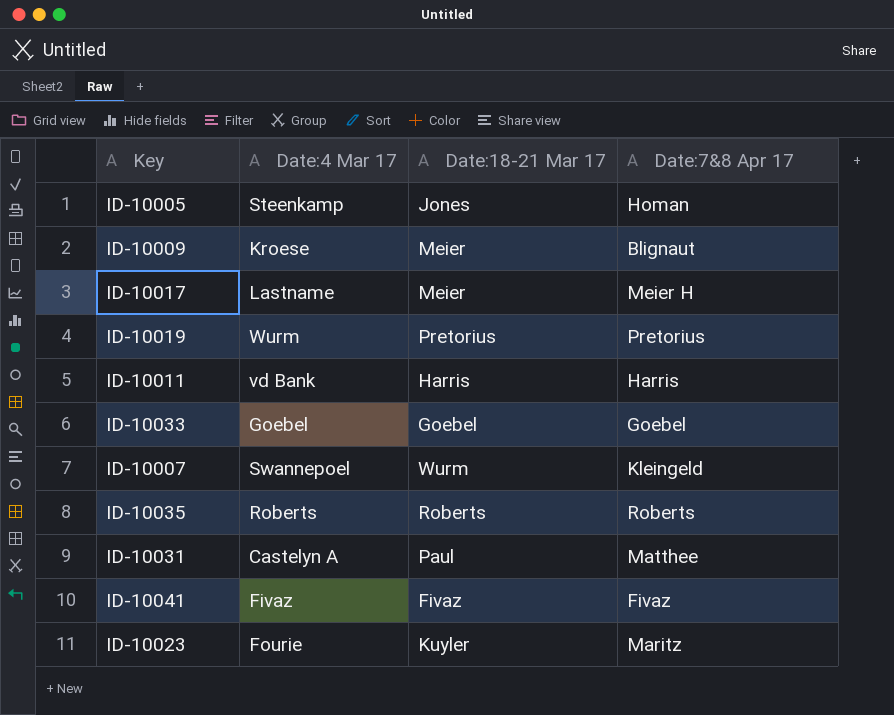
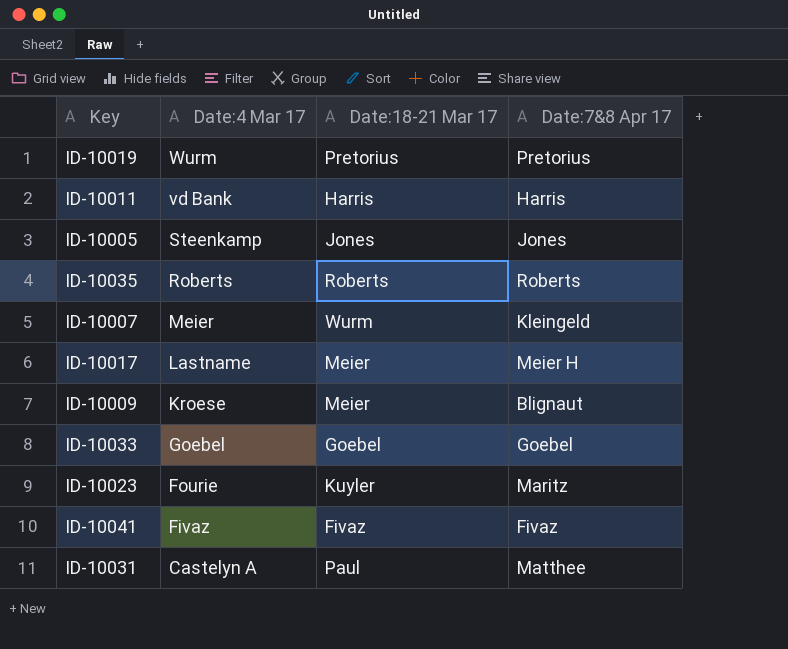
row order: none -> Date:4 Mar 17 descending
ID-10005 | Date:7&8 Apr 17: Homan -> Jones
ID-10007 | Date:4 Mar 17: Swannepoel -> Meier

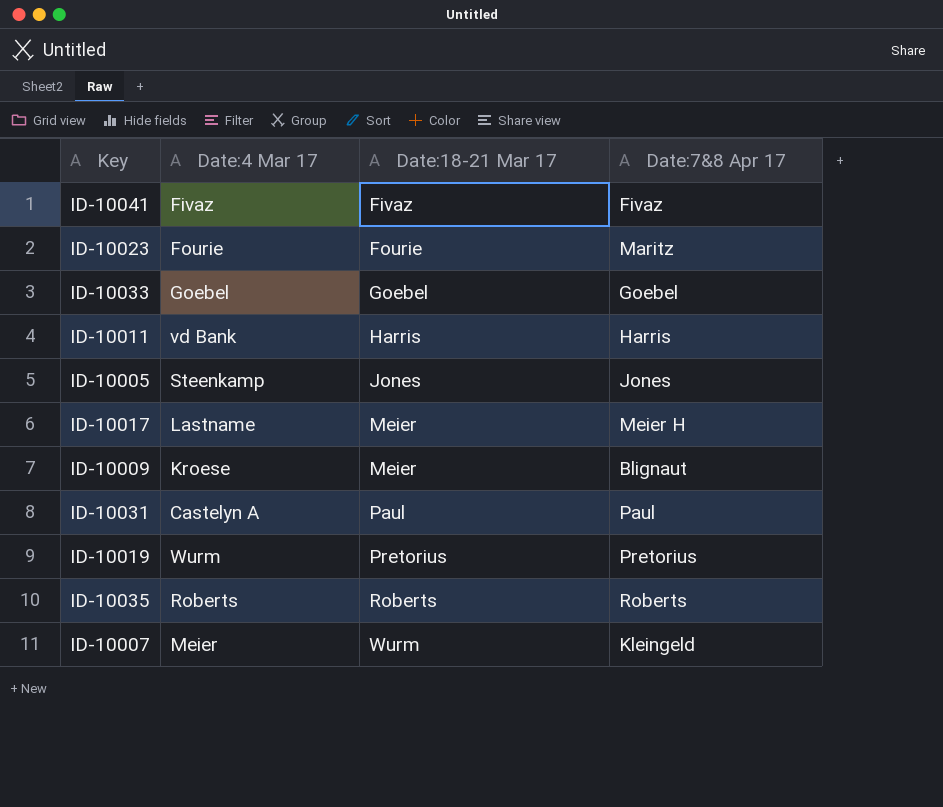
row order: Date:4 Mar 17 descending -> Date:18-21 Mar 17 ascending
ID-10023 | Date:18-21 Mar 17: Kuyler -> Fourie
ID-10031 | Date:7&8 Apr 17: Matthee -> Paul

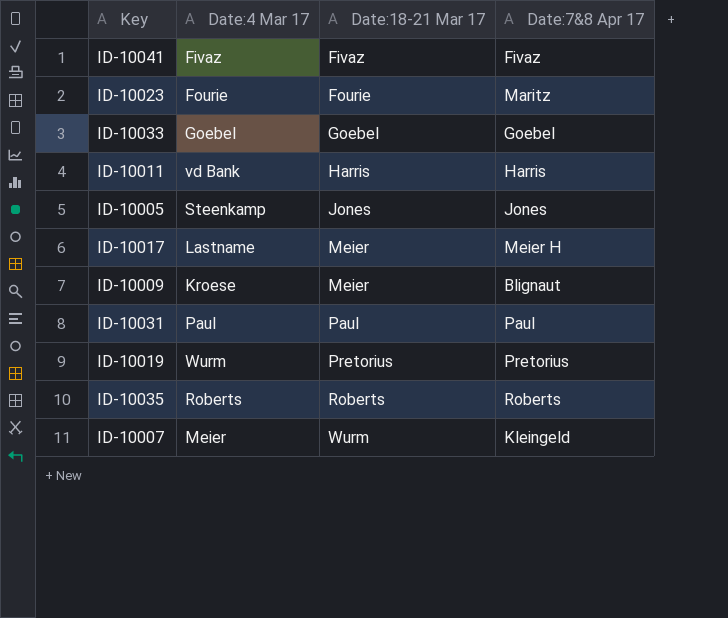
ID-10031 | Date:4 Mar 17: Castelyn A -> Paul

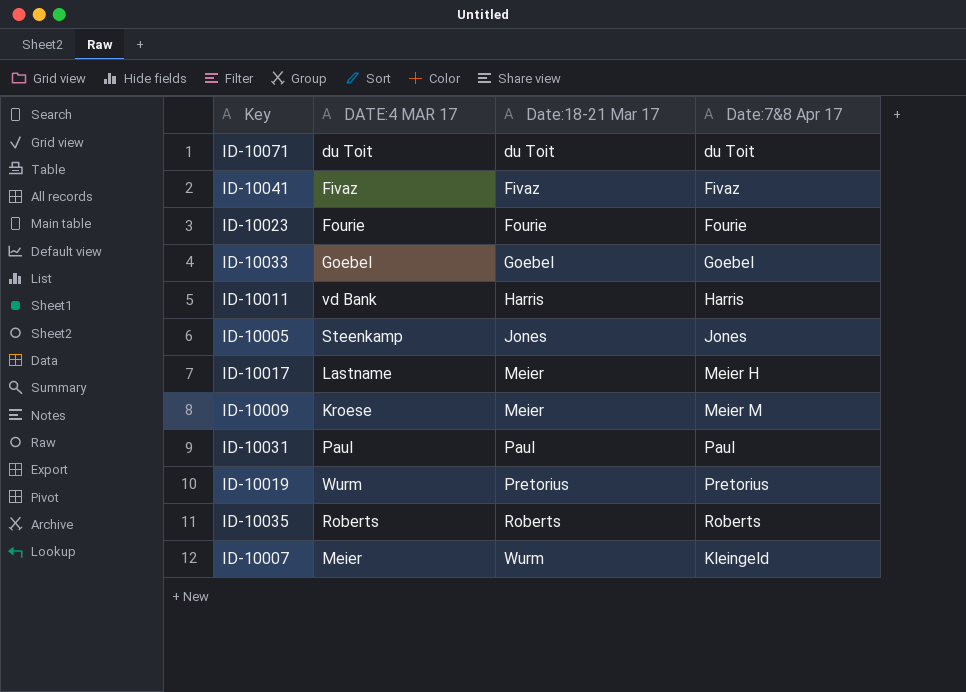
column name: Date:4 Mar 17 -> DATE:4 MAR 17
row ID-10071: none -> du Toit | du Toit | du Toit
ID-10023 | Date:7&8 Apr 17: Maritz -> Fourie
ID-10009 | Date:7&8 Apr 17: Blignaut -> Meier M

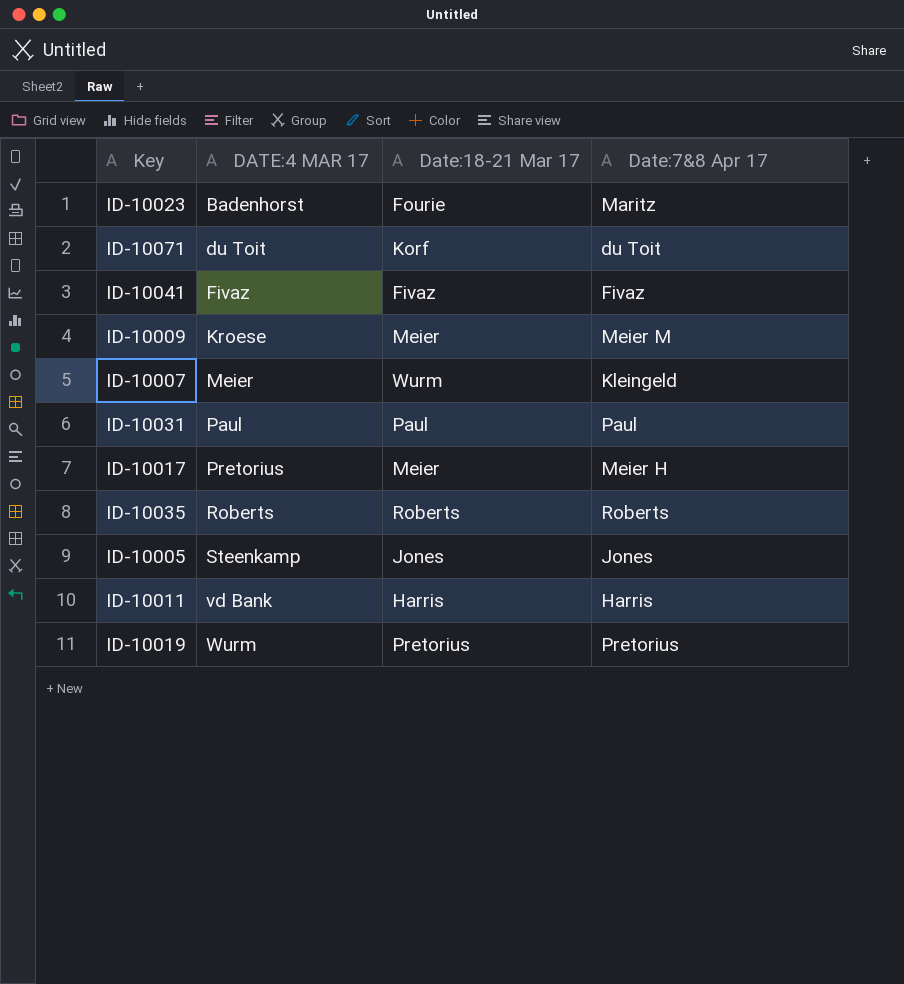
row order: Date:18-21 Mar 17 ascending -> DATE:4 MAR 17 ascending
row ID-10033: Goebel | Goebel | Goebel -> none
ID-10023 | DATE:4 MAR 17: Fourie -> Badenhorst
ID-10023 | Date:7&8 Apr 17: Fourie -> Maritz
ID-10071 | Date:18-21 Mar 17: du Toit -> Korf
ID-10017 | DATE:4 MAR 17: Lastname -> Pretorius

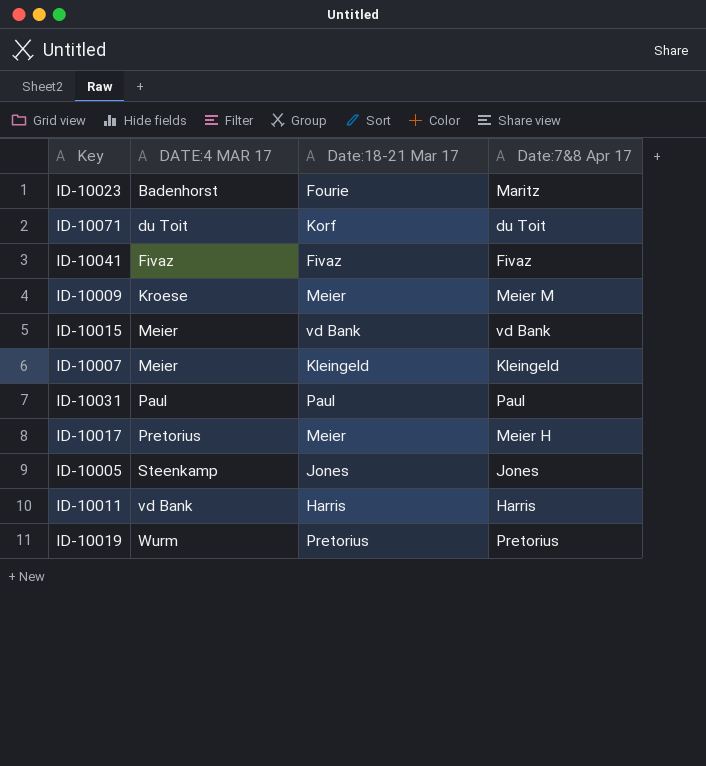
row ID-10035: Roberts | Roberts | Roberts -> none
row ID-10015: none -> Meier | vd Bank | vd Bank
ID-10007 | Date:18-21 Mar 17: Wurm -> Kleingeld

